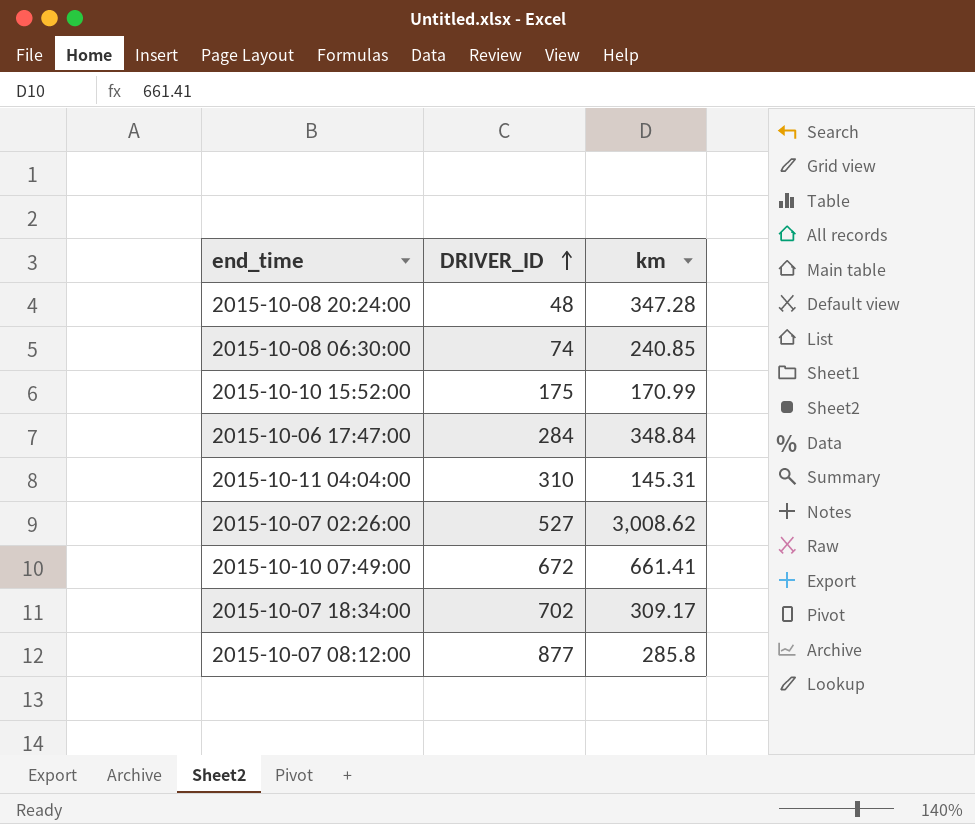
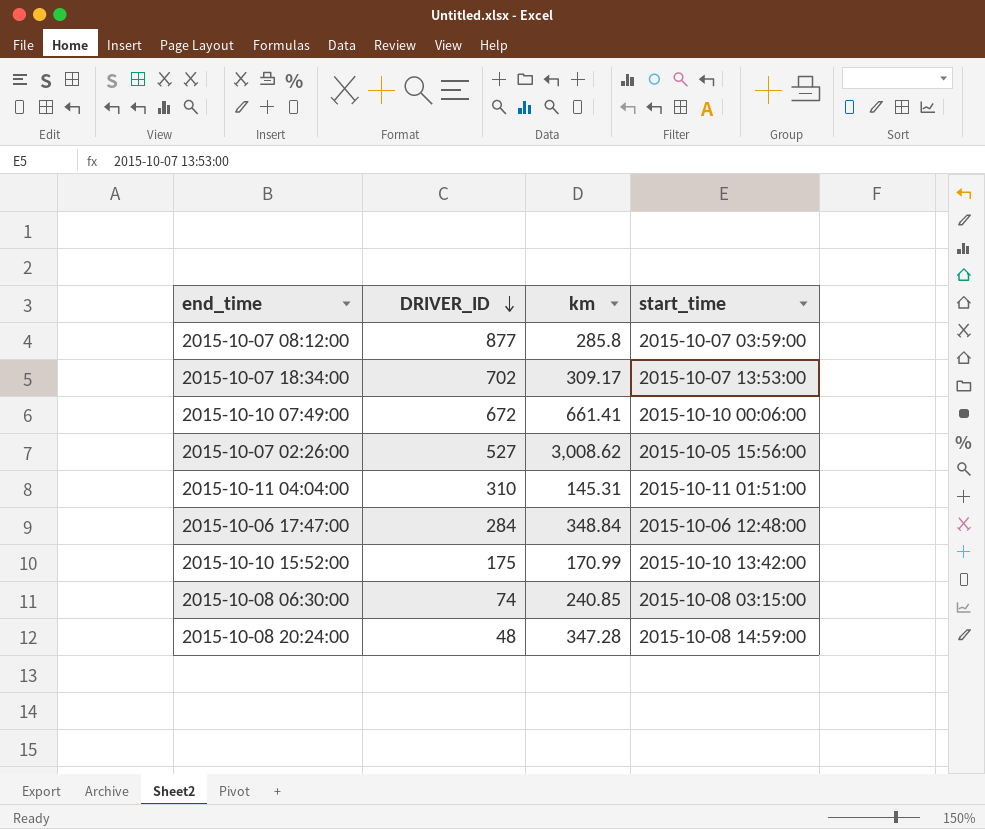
row order: DRIVER_ID ascending -> DRIVER_ID descending
column start_time | position: none -> 4

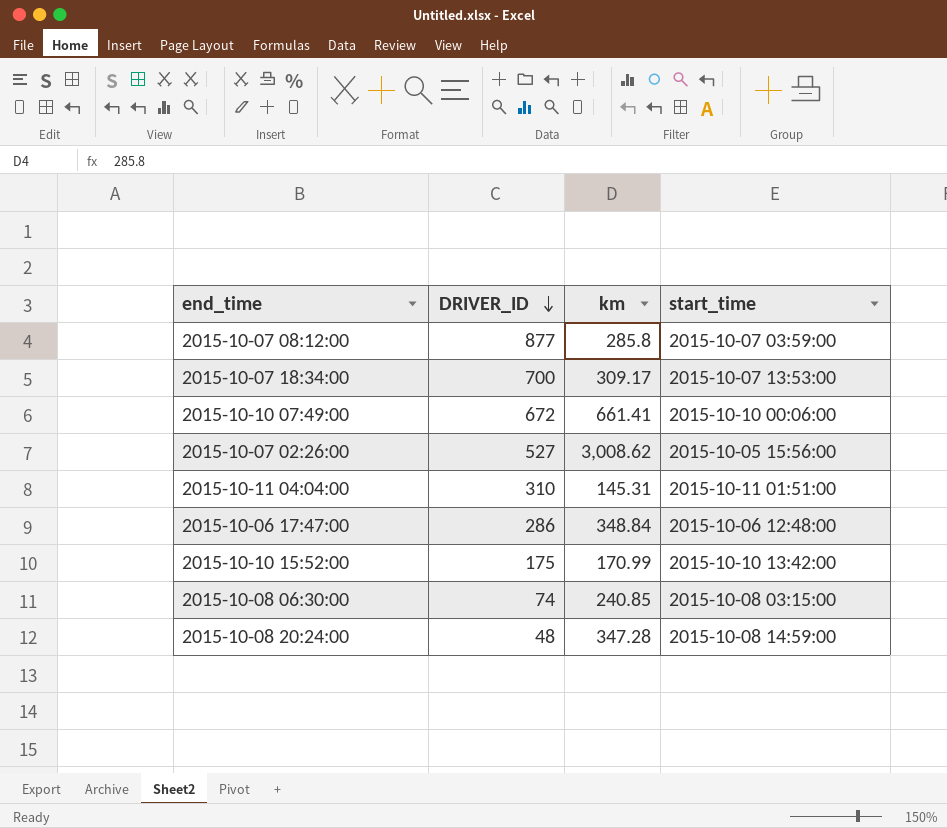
2015-10-07 18:34:00 | DRIVER_ID: 702 -> 700
2015-10-06 17:47:00 | DRIVER_ID: 284 -> 286

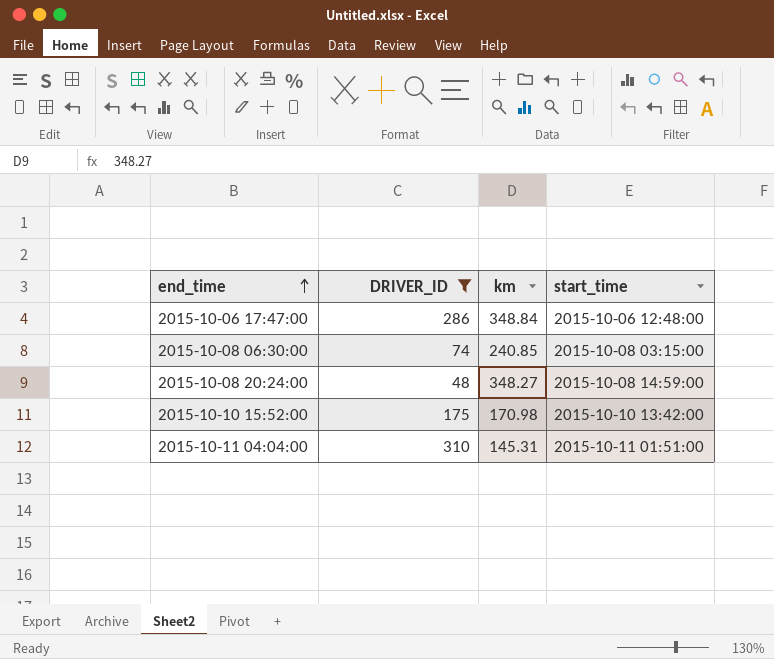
filter: none -> DRIVER_ID <= 310
row order: DRIVER_ID descending -> end_time ascending
2015-10-08 20:24:00 | km: 347.28 -> 348.27
2015-10-10 15:52:00 | km: 170.99 -> 170.98

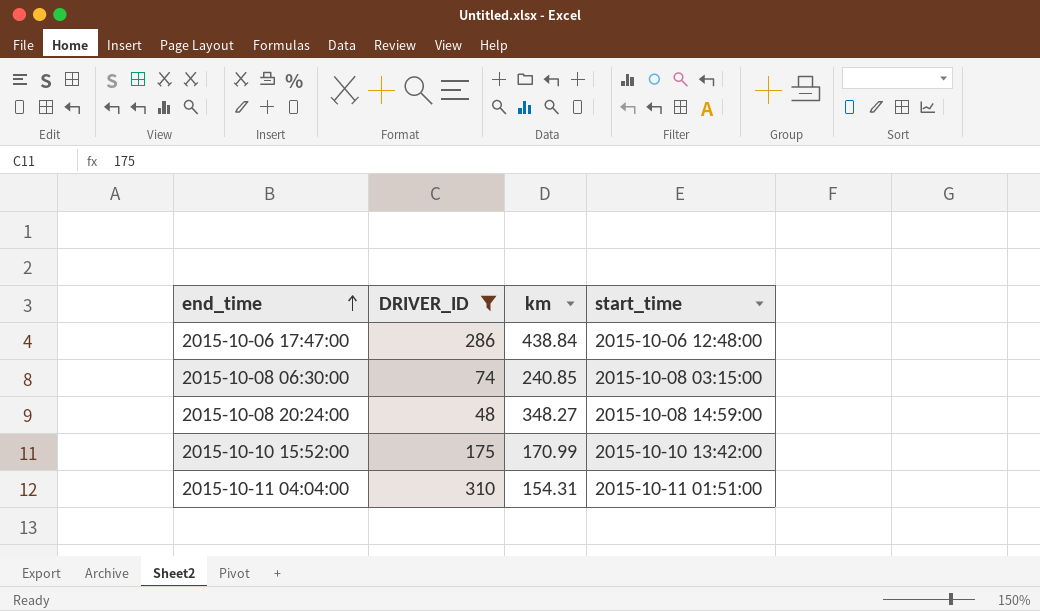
2015-10-06 17:47:00 | km: 348.84 -> 438.84
2015-10-10 15:52:00 | km: 170.98 -> 170.99
2015-10-11 04:04:00 | km: 145.31 -> 154.31

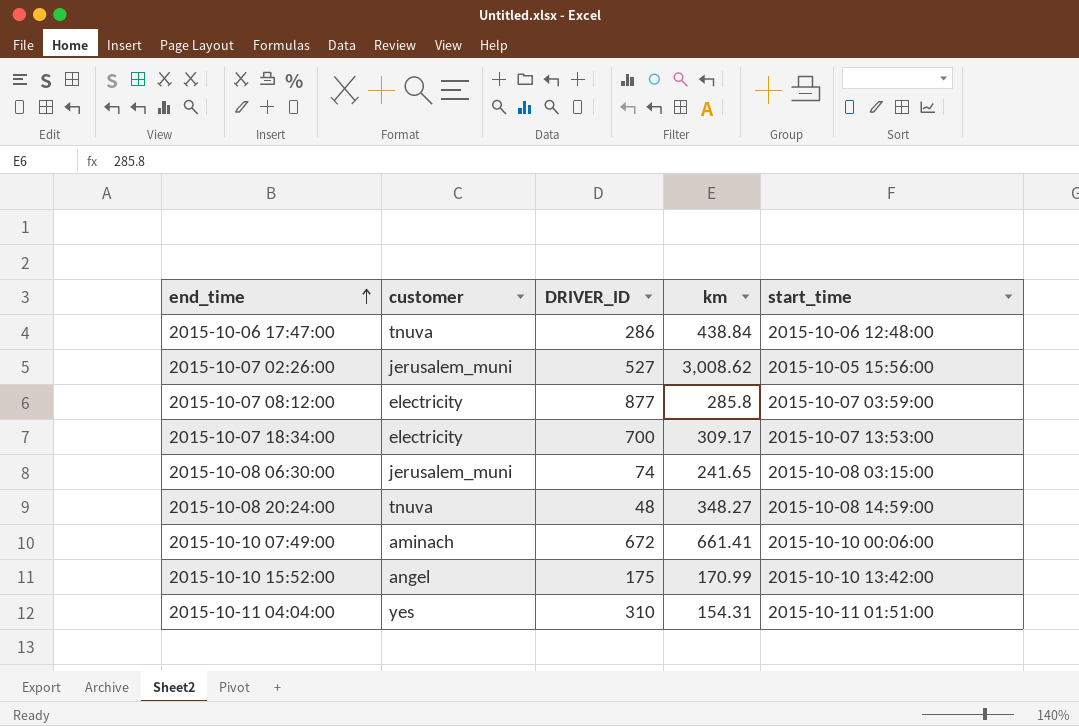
filter: DRIVER_ID <= 310 -> none
column customer | position: none -> 2
2015-10-08 06:30:00 | km: 240.85 -> 241.65

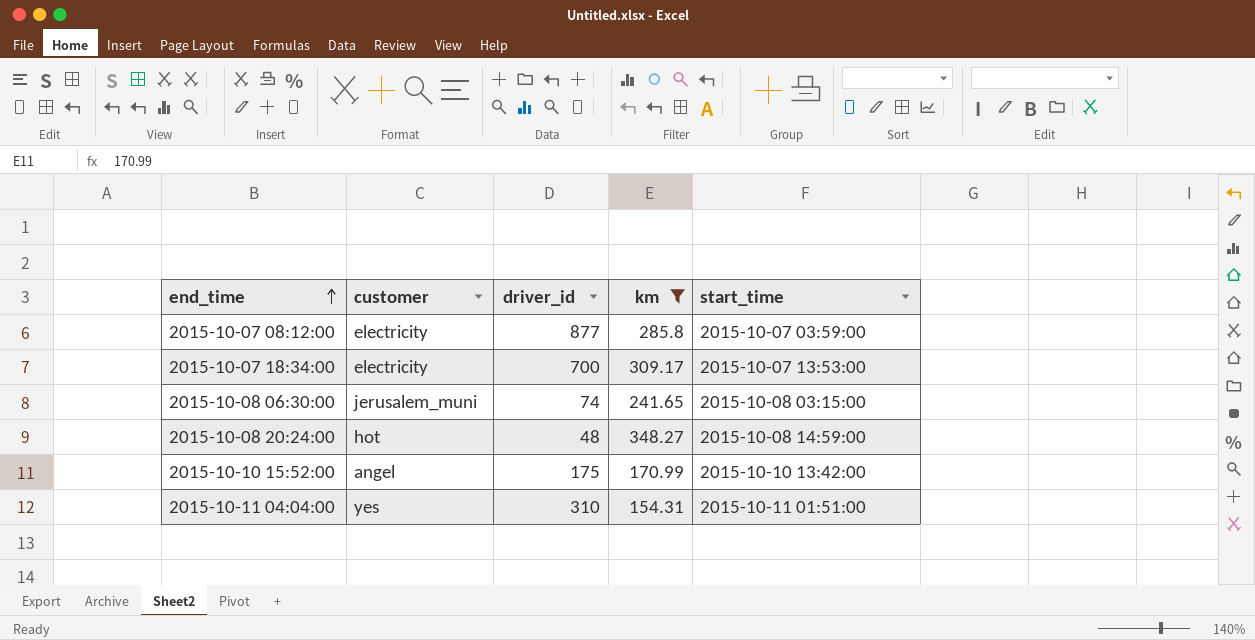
filter: none -> km <= 348.27
column name: DRIVER_ID -> driver_id
2015-10-08 20:24:00 | customer: tnuva -> hot

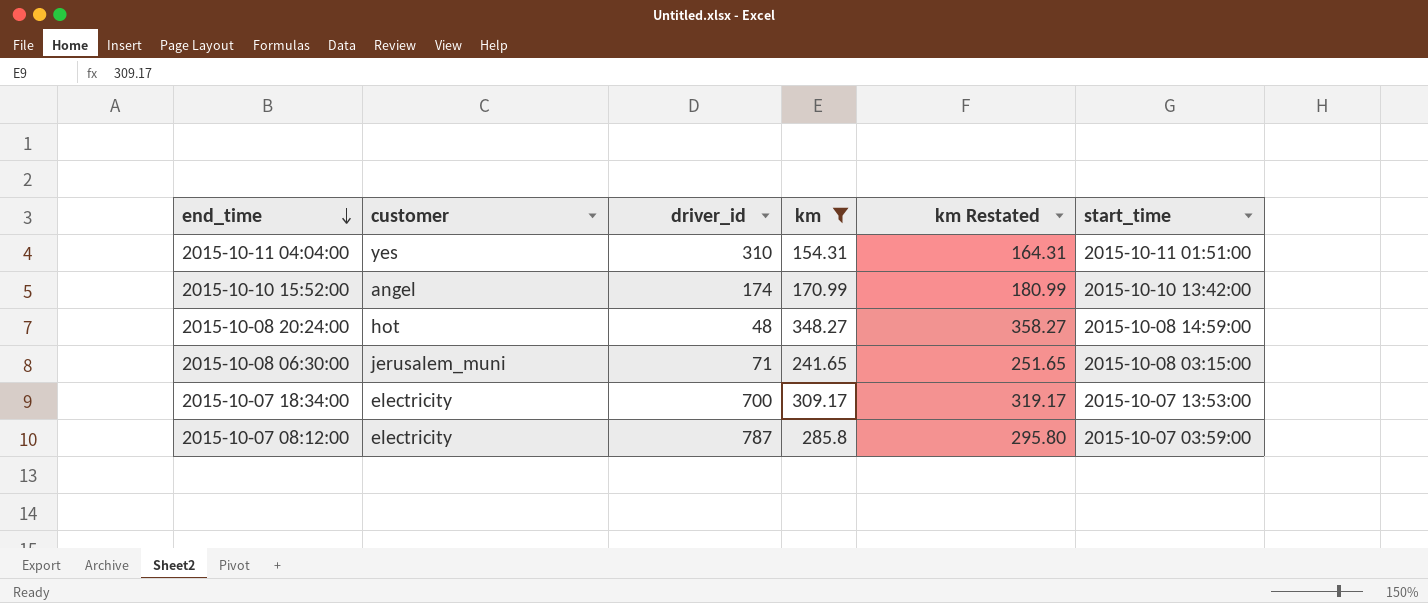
row order: end_time ascending -> end_time descending
column km Restated | formula: none -> [km] + 10
2015-10-10 15:52:00 | driver_id: 175 -> 174
2015-10-08 06:30:00 | driver_id: 74 -> 71
2015-10-07 08:12:00 | driver_id: 877 -> 787

